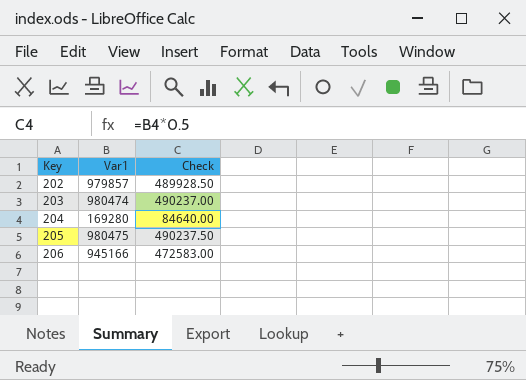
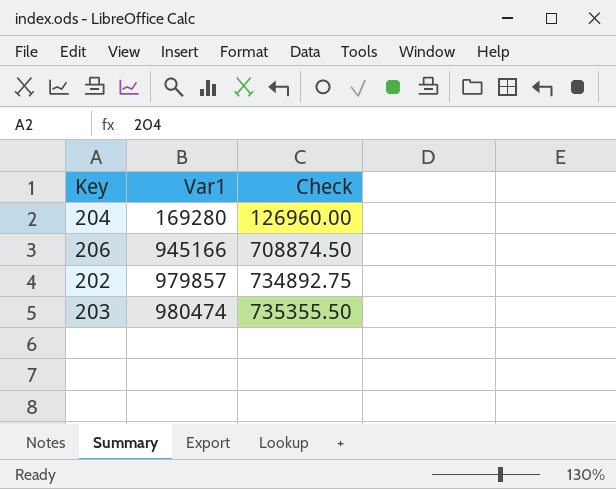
row order: Key ascending -> Var1 ascending
column Check | formula: [Var1] * 0.5 -> [Var1] * 0.75
row 205: 980475 | 490237.50 -> none

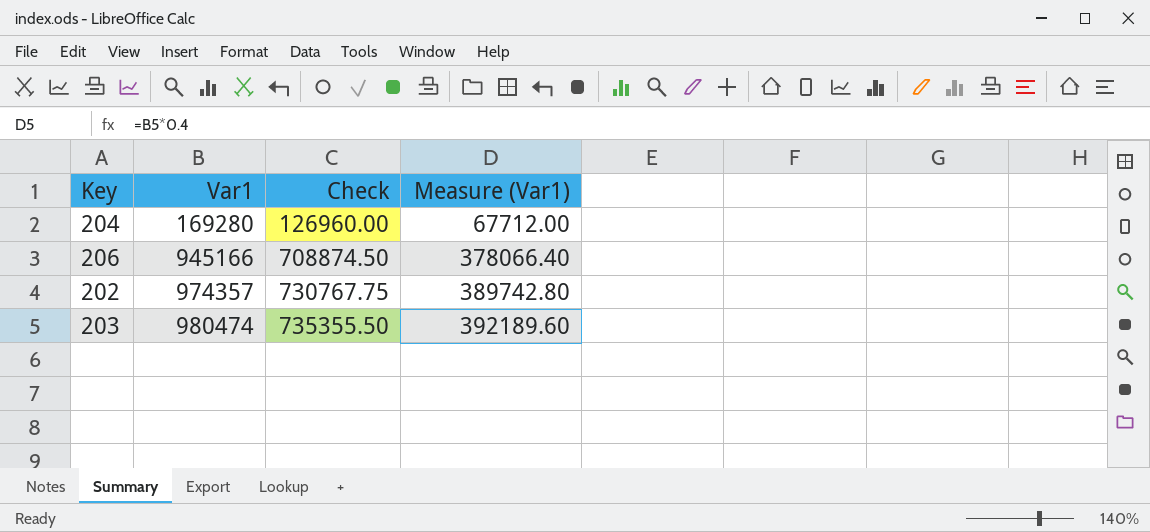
column Measure (Var1) | formula: none -> [Var1] * 0.4
202 | Var1: 979857 -> 974357
202 | Check: 734892.75 -> 730767.75

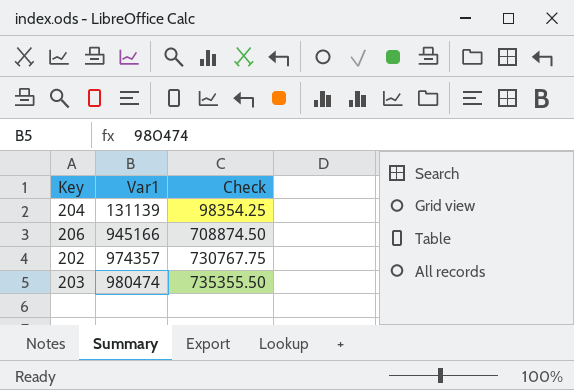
column Measure (Var1) | formula: [Var1] * 0.4 -> none
204 | Var1: 169280 -> 131139
204 | Check: 126960.00 -> 98354.25

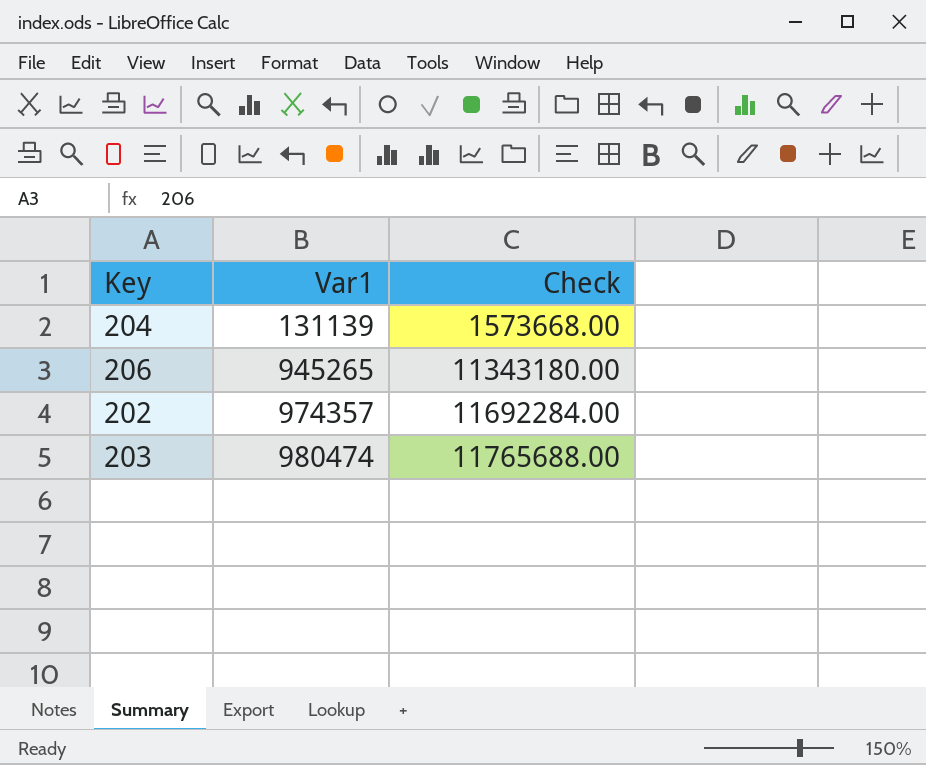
column Check | formula: [Var1] * 0.75 -> [Var1] * 12
206 | Var1: 945166 -> 945265

